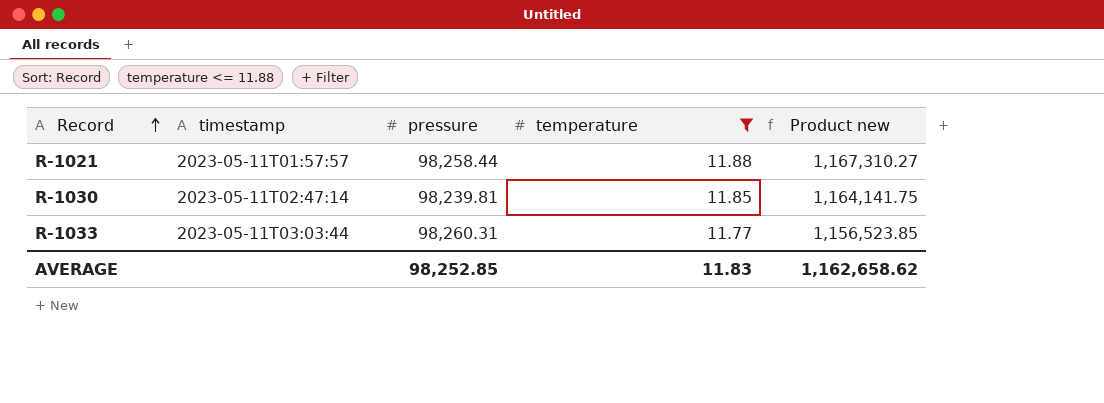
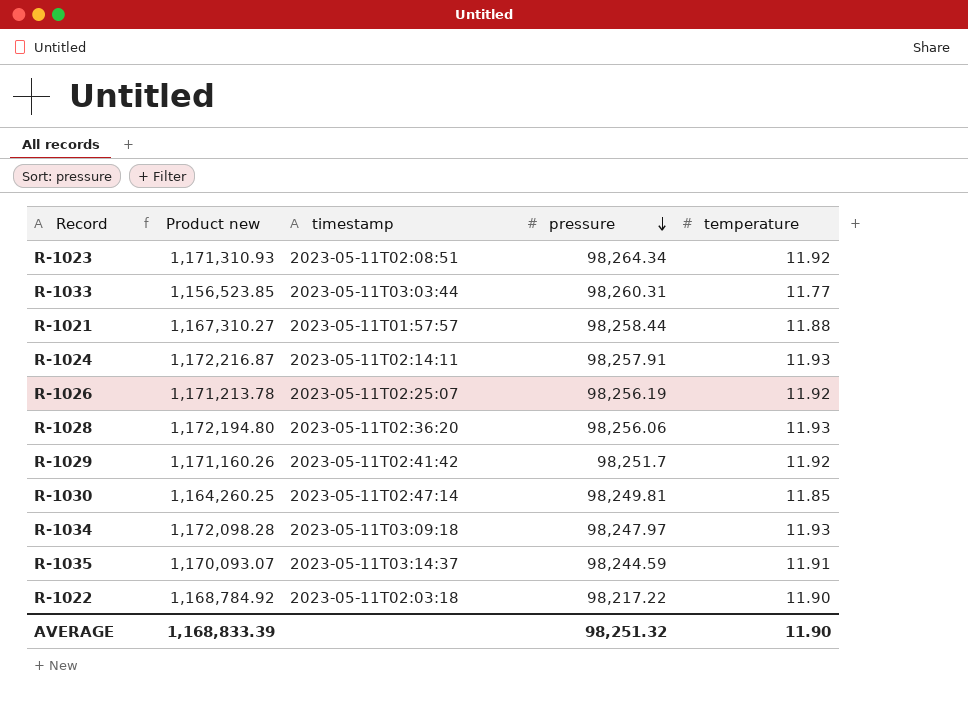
filter: temperature <= 11.88 -> none
row order: Record ascending -> pressure descending
column Product new | position: 5 -> 2
R-1030 | Product new: 1,164,141.75 -> 1,164,260.25
R-1030 | pressure: 98,239.81 -> 98,249.81
AVERAGE | Product new: 1,162,658.62 -> 1,168,833.39
AVERAGE | pressure: 98,252.85 -> 98,251.32
AVERAGE | temperature: 11.83 -> 11.90

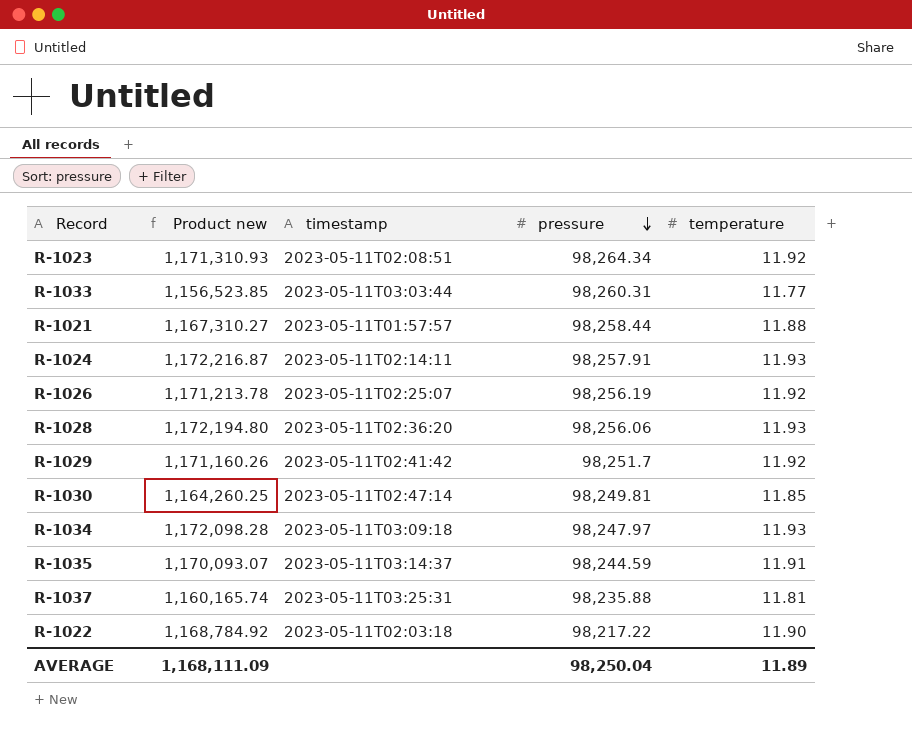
row R-1037: none -> 1,160,165.74 | 2023-05-11T03:25:31 | 98,235.88 | 11.81
AVERAGE | Product new: 1,168,833.39 -> 1,168,111.09
AVERAGE | pressure: 98,251.32 -> 98,250.04
AVERAGE | temperature: 11.90 -> 11.89

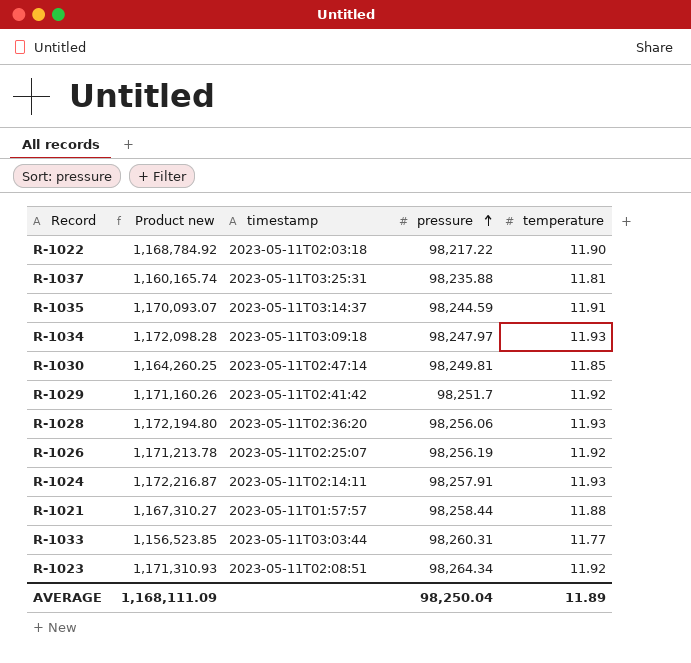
row order: pressure descending -> pressure ascending

